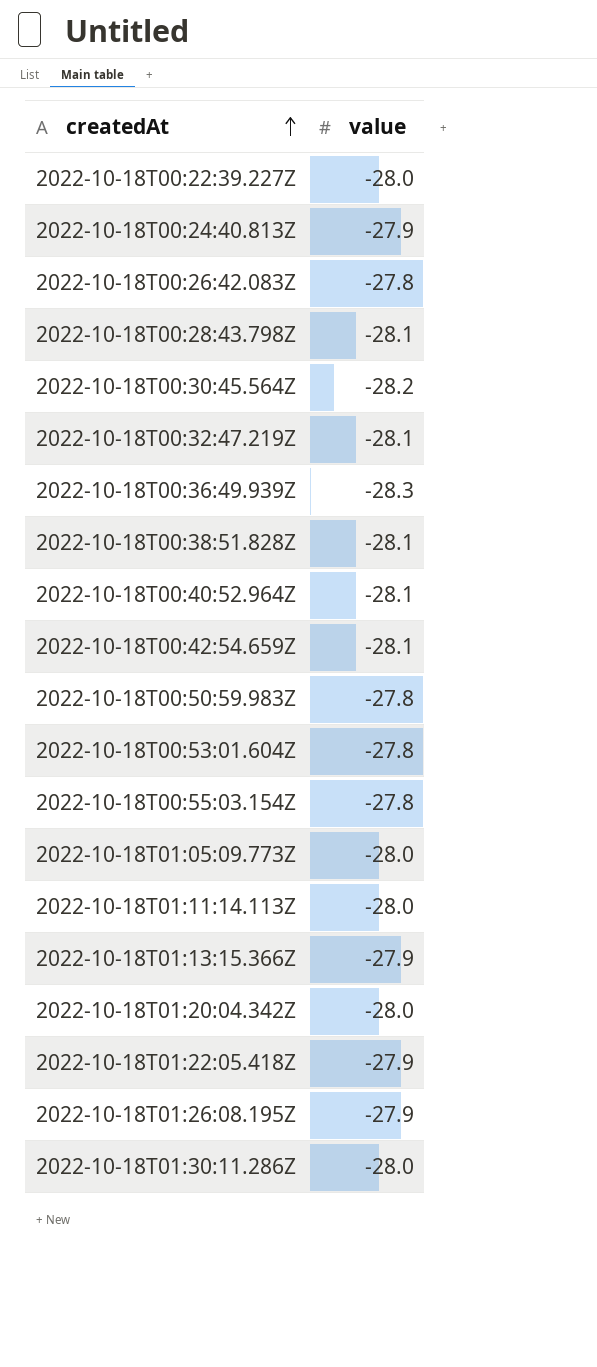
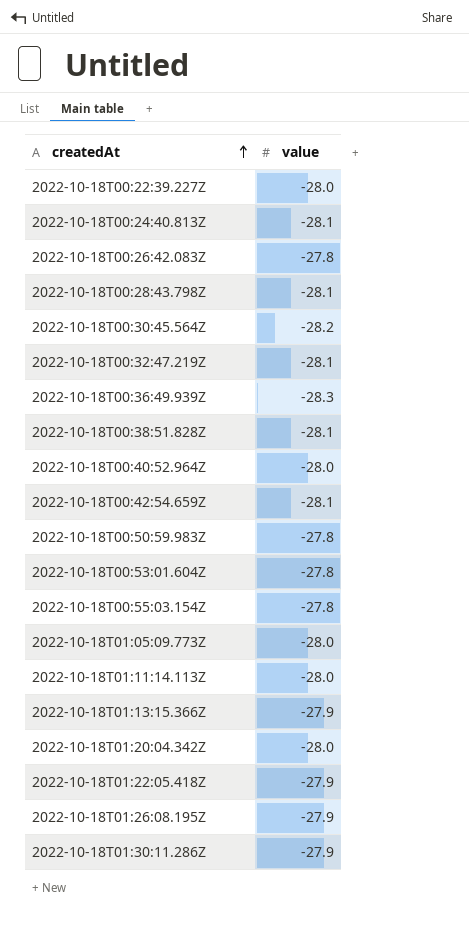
2022-10-18T00:24:40.813Z | value: -27.9 -> -28.1
2022-10-18T00:40:52.964Z | value: -28.1 -> -28.0
2022-10-18T01:30:11.286Z | value: -28.0 -> -27.9

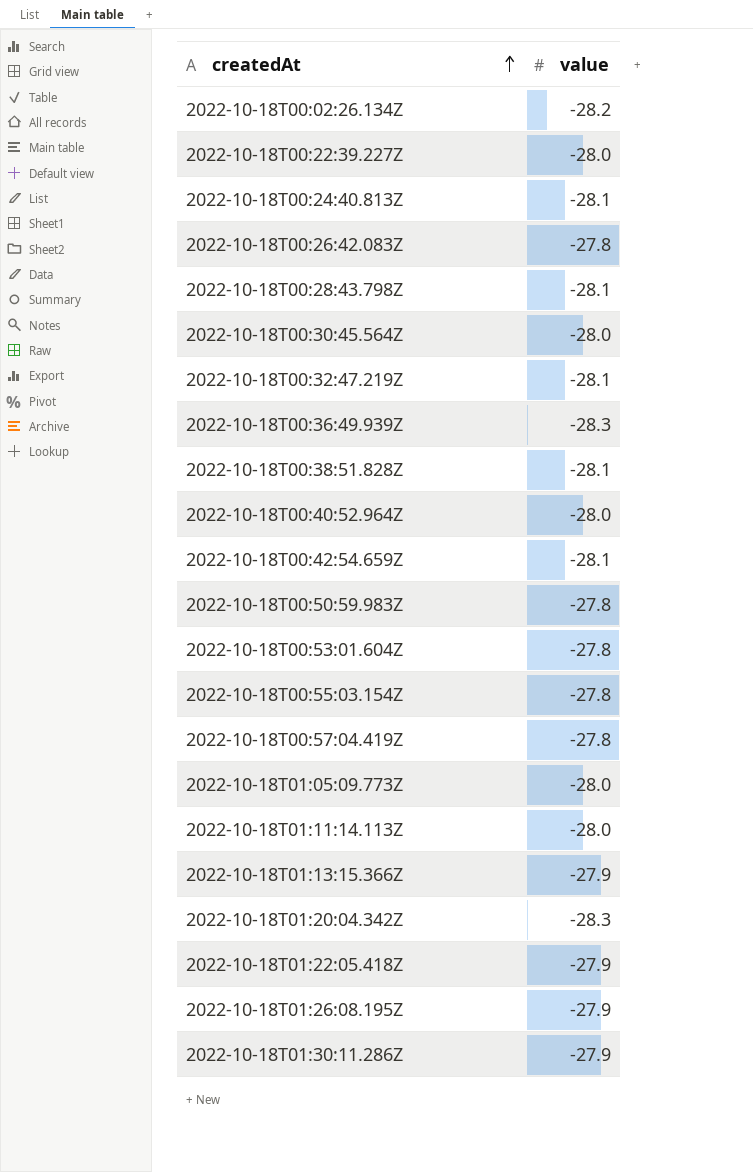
row 2022-10-18T00:02:26.134Z: none -> -28.2
2022-10-18T00:30:45.564Z | value: -28.2 -> -28.0
row 2022-10-18T00:57:04.419Z: none -> -27.8
2022-10-18T01:20:04.342Z | value: -28.0 -> -28.3

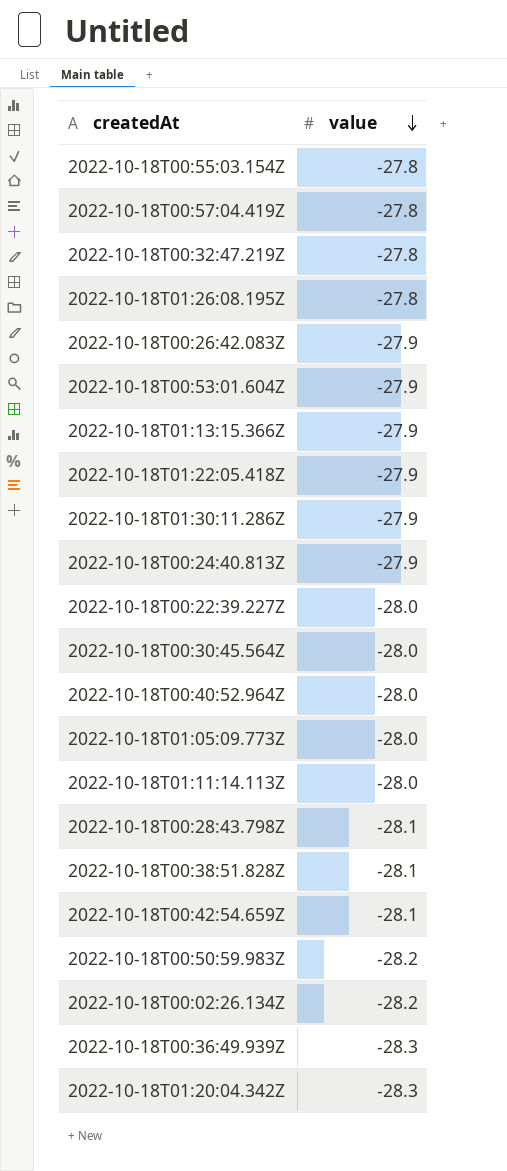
row order: createdAt ascending -> value descending
2022-10-18T00:32:47.219Z | value: -28.1 -> -27.8
2022-10-18T01:26:08.195Z | value: -27.9 -> -27.8
2022-10-18T00:26:42.083Z | value: -27.8 -> -27.9
2022-10-18T00:53:01.604Z | value: -27.8 -> -27.9
2022-10-18T00:24:40.813Z | value: -28.1 -> -27.9
2022-10-18T00:50:59.983Z | value: -27.8 -> -28.2

